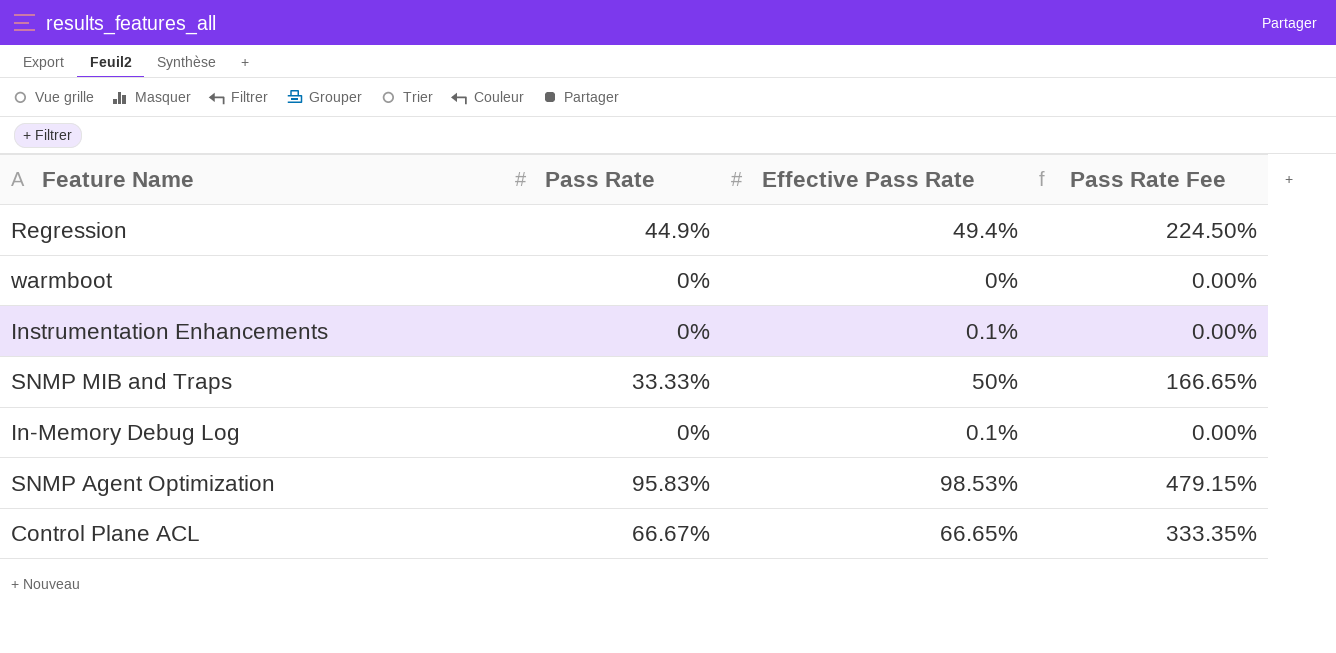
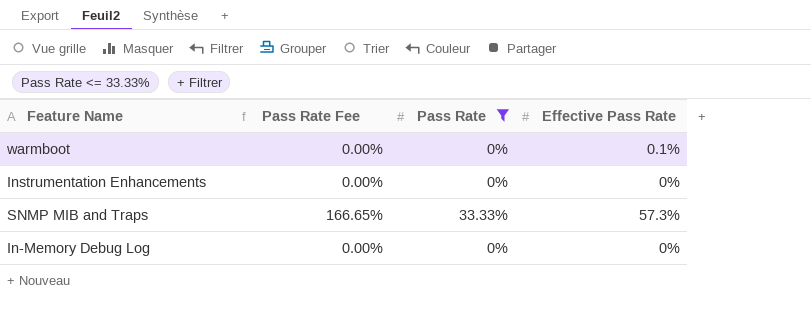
filter: none -> Pass Rate <= 33.33%
column Pass Rate Fee | position: 4 -> 2
warmboot | Effective Pass Rate: 0% -> 0.1%
Instrumentation Enhancements | Effective Pass Rate: 0.1% -> 0%
SNMP MIB and Traps | Effective Pass Rate: 50% -> 57.3%
In-Memory Debug Log | Effective Pass Rate: 0.1% -> 0%

